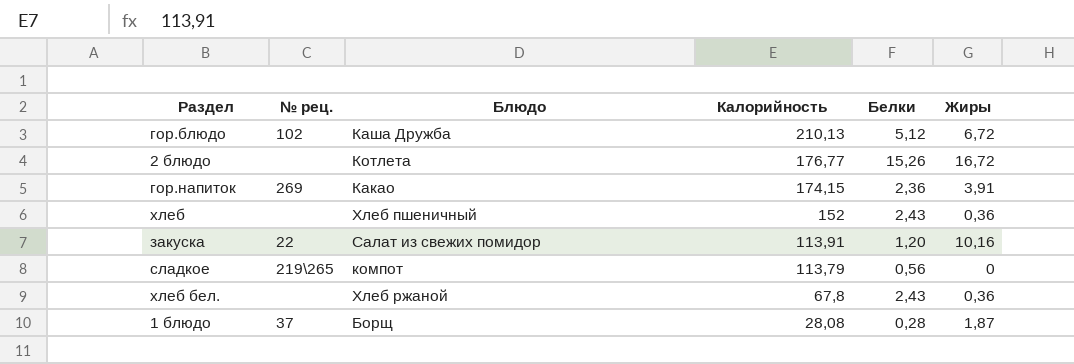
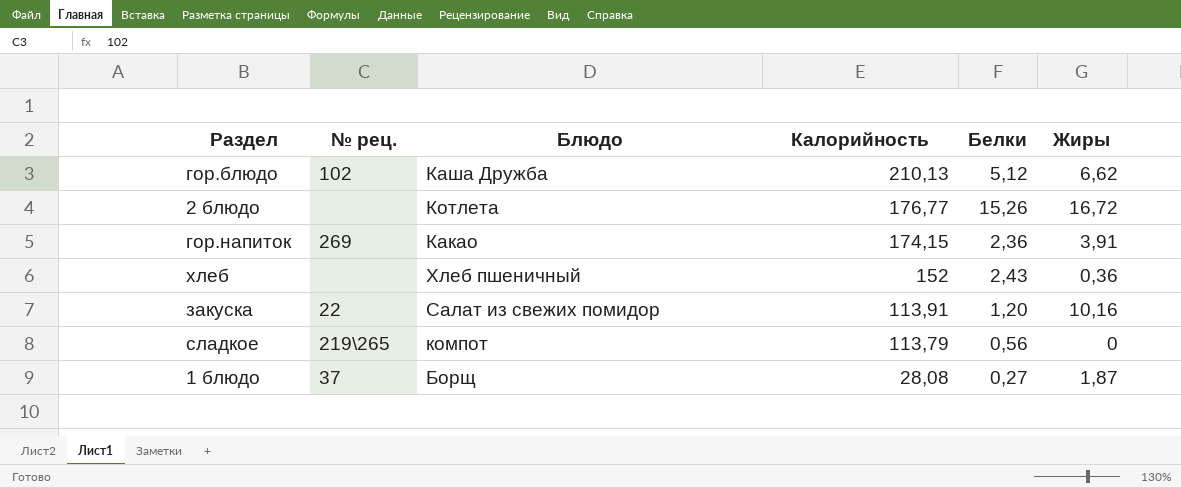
row хлеб бел.: none | Хлеб ржаной | 67,8 | 2,43 | 0,36 -> none
гор.блюдо | Жиры: 6,72 -> 6,62
1 блюдо | Белки: 0,28 -> 0,27

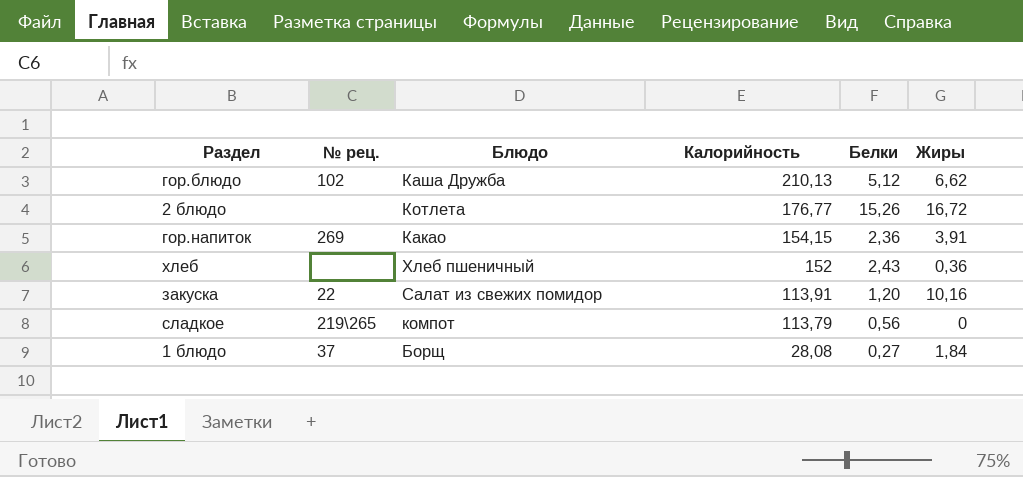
гор.напиток | Калорийность: 174,15 -> 154,15
1 блюдо | Жиры: 1,87 -> 1,84

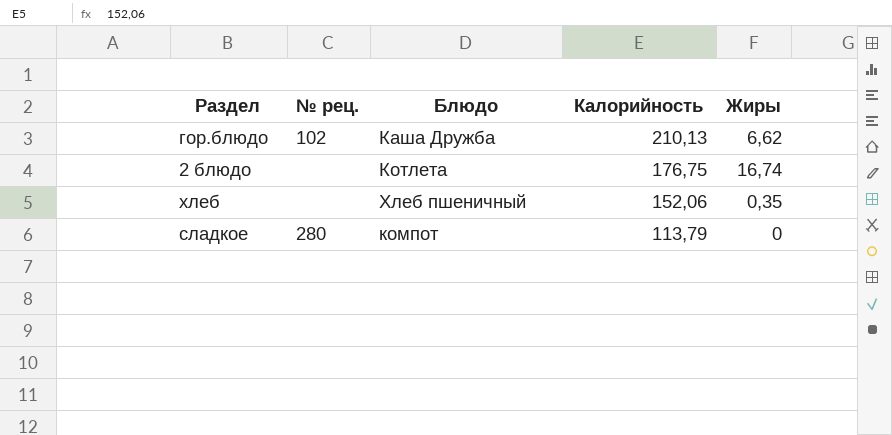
column Белки | position: 5 -> none
row гор.напиток: 269 | Какао | 154,15 | 2,36 | 3,91 -> none
row закуска: 22 | Салат из свежих помидор | 113,91 | 1,20 | 10,16 -> none
row 1 блюдо: 37 | Борщ | 28,08 | 0,27 | 1,84 -> none
2 блюдо | Калорийность: 176,77 -> 176,75
2 блюдо | Жиры: 16,72 -> 16,74
хлеб | Калорийность: 152 -> 152,06
хлеб | Жиры: 0,36 -> 0,35
сладкое | № рец.: 219\265 -> 280

